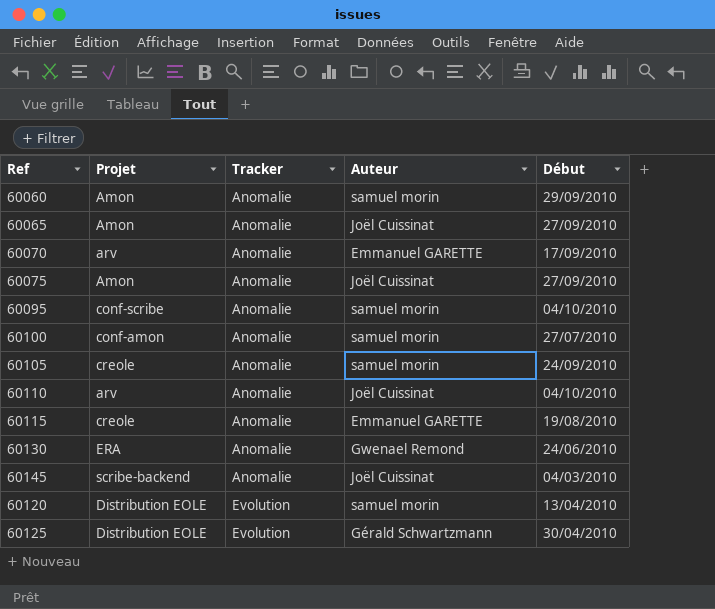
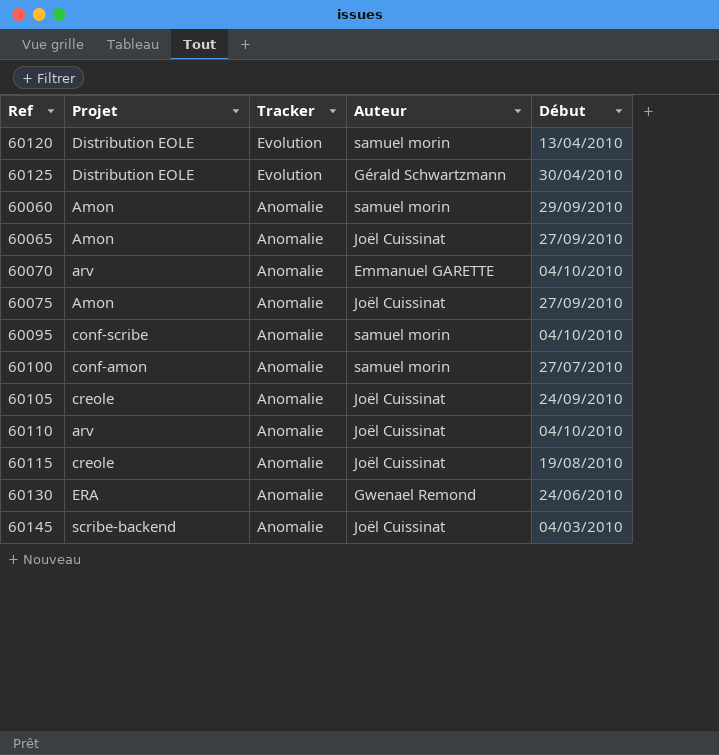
row order: Tracker ascending -> Tracker descending
60070 | Début: 17/09/2010 -> 04/10/2010
60105 | Auteur: samuel morin -> Joël Cuissinat
60115 | Auteur: Emmanuel GARETTE -> Joël Cuissinat

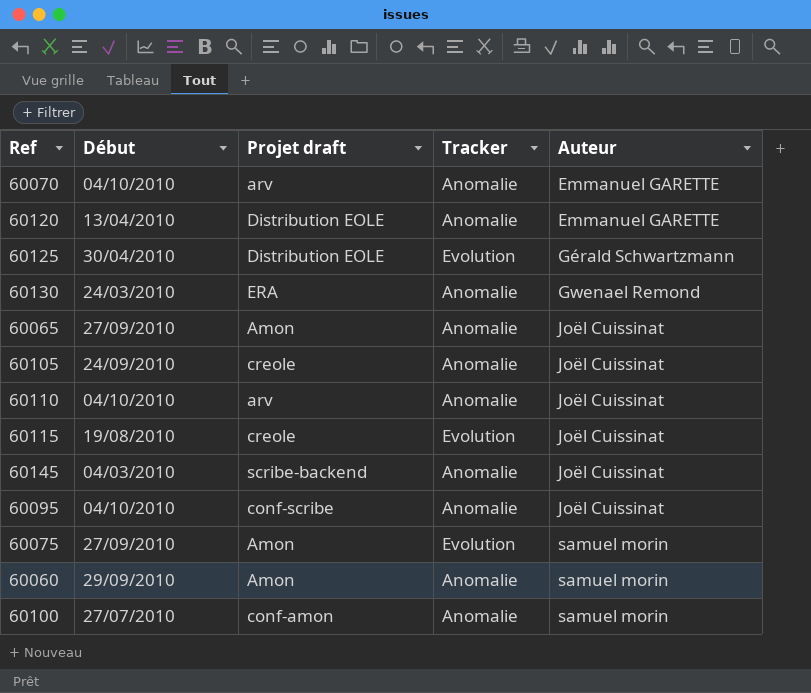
row order: Tracker descending -> Auteur ascending
column Début | position: 5 -> 2
column name: Projet -> Projet draft
60120 | Tracker: Evolution -> Anomalie
60120 | Auteur: samuel morin -> Emmanuel GARETTE
60130 | Début: 24/06/2010 -> 24/03/2010
60115 | Tracker: Anomalie -> Evolution
60095 | Auteur: samuel morin -> Joël Cuissinat
60075 | Tracker: Anomalie -> Evolution
60075 | Auteur: Joël Cuissinat -> samuel morin

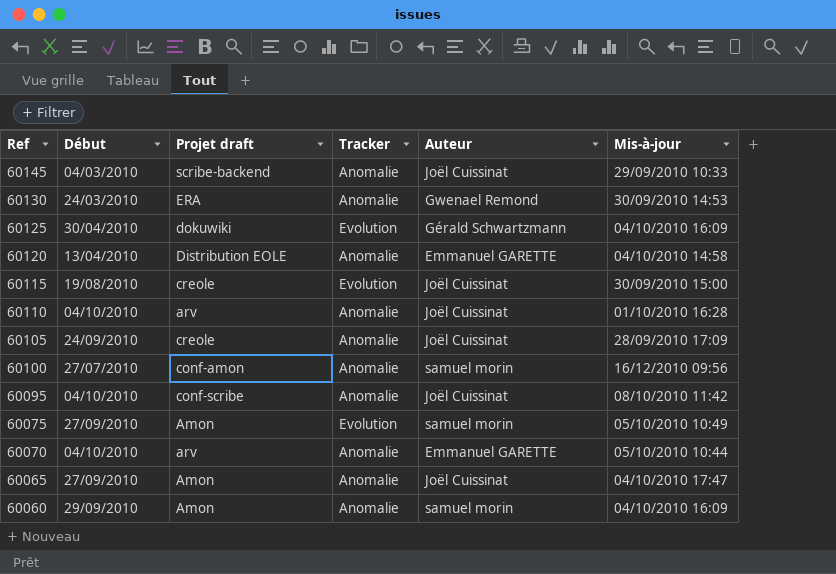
row order: Auteur ascending -> Ref descending
column Mis-à-jour | position: none -> 6
60125 | Projet draft: Distribution EOLE -> dokuwiki

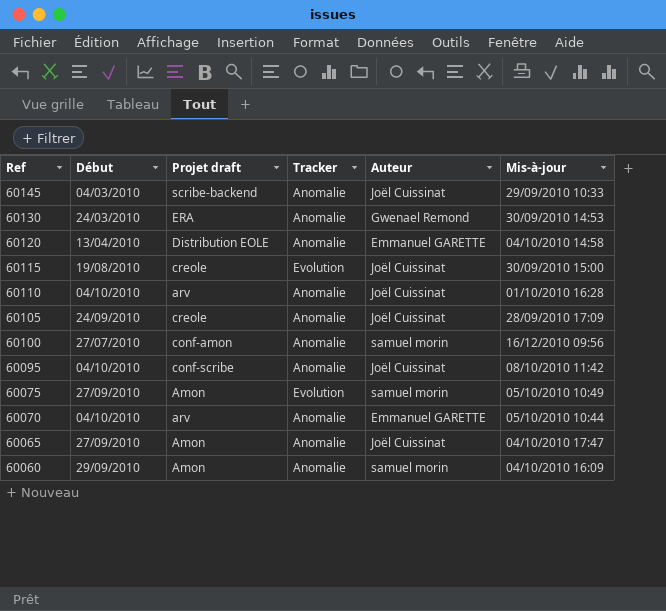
row 60125: 30/04/2010 | dokuwiki | Evolution | Gérald Schwartzmann | 04/10/2010 16:09 -> none

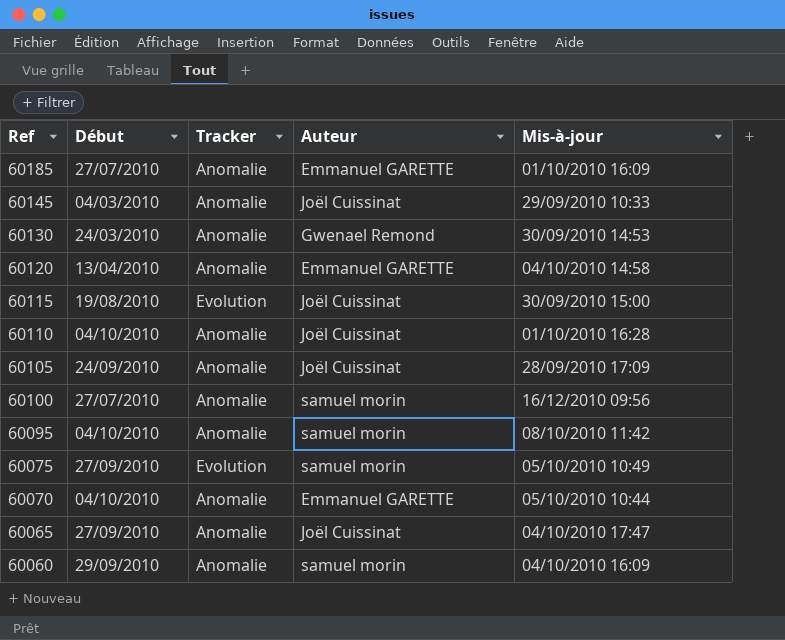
column Projet draft | position: 3 -> none
row 60185: none -> 27/07/2010 | Anomalie | Emmanuel GARETTE | 01/10/2010 16:09
60095 | Auteur: Joël Cuissinat -> samuel morin

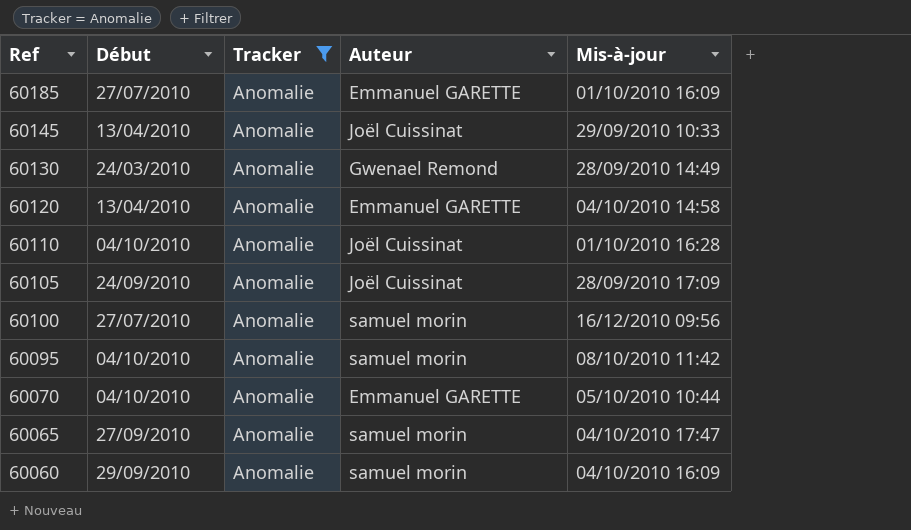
filter: none -> Tracker = Anomalie
60145 | Début: 04/03/2010 -> 13/04/2010
60130 | Mis-à-jour: 30/09/2010 14:53 -> 28/09/2010 14:49
60065 | Auteur: Joël Cuissinat -> samuel morin

